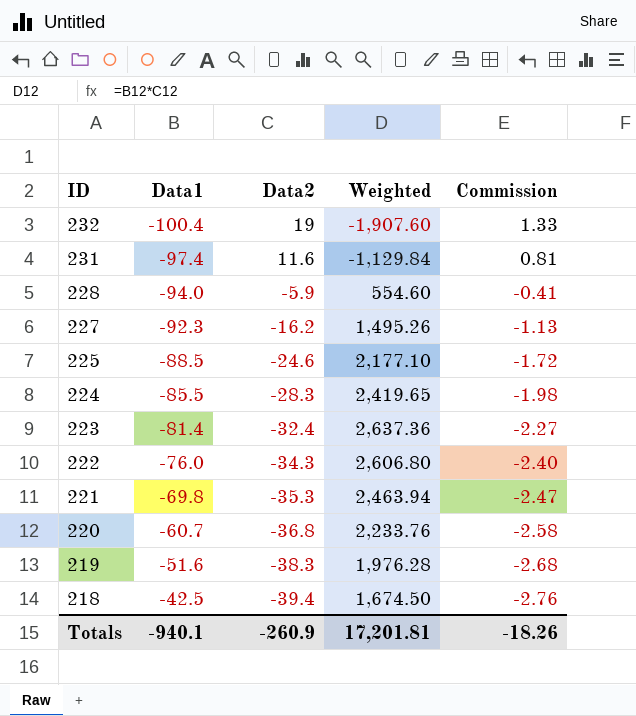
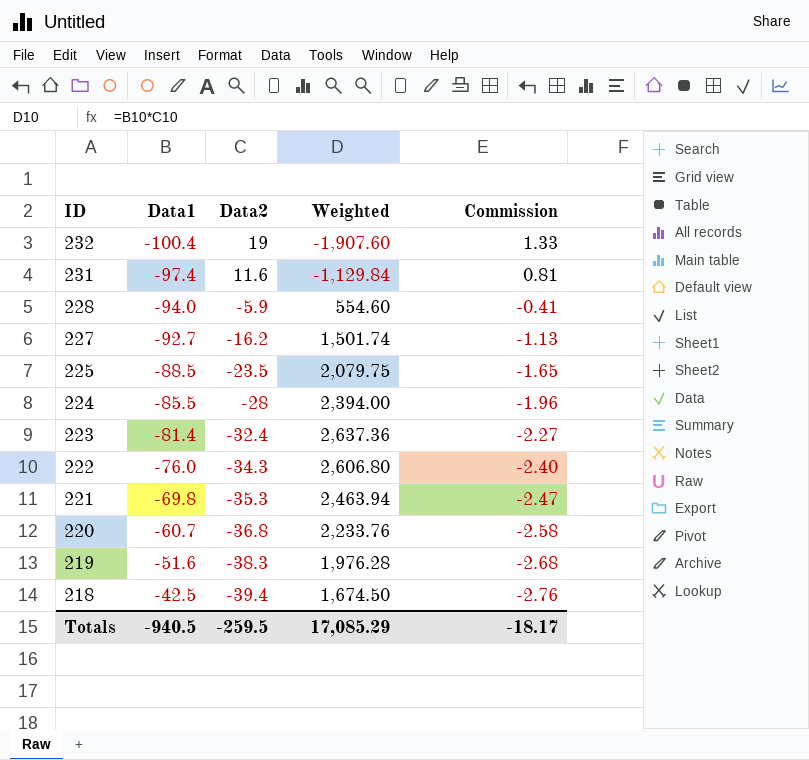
227 | Data1: -92.3 -> -92.7
227 | Weighted: 1,495.26 -> 1,501.74
225 | Data2: -24.6 -> -23.5
225 | Weighted: 2,177.10 -> 2,079.75
225 | Commission: -1.72 -> -1.65
224 | Data2: -28.3 -> -28
224 | Weighted: 2,419.65 -> 2,394.00
224 | Commission: -1.98 -> -1.96
Totals | Data1: -940.1 -> -940.5
Totals | Data2: -260.9 -> -259.5
Totals | Weighted: 17,201.81 -> 17,085.29
Totals | Commission: -18.26 -> -18.17

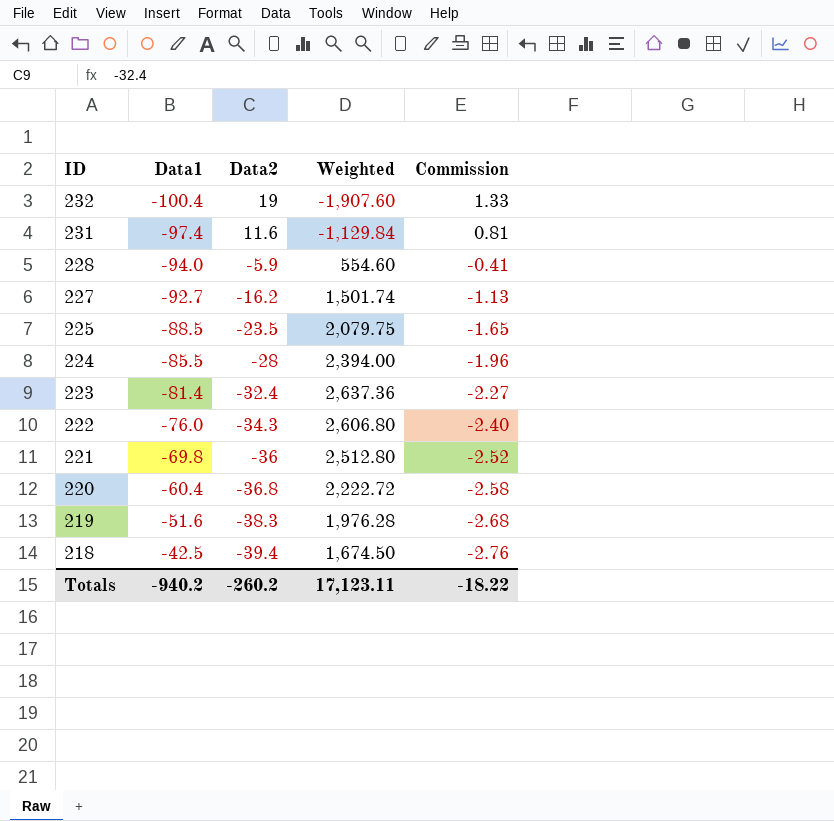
221 | Data2: -35.3 -> -36
221 | Weighted: 2,463.94 -> 2,512.80
221 | Commission: -2.47 -> -2.52
220 | Data1: -60.7 -> -60.4
220 | Weighted: 2,233.76 -> 2,222.72
Totals | Data1: -940.5 -> -940.2
Totals | Data2: -259.5 -> -260.2
Totals | Weighted: 17,085.29 -> 17,123.11
Totals | Commission: -18.17 -> -18.22

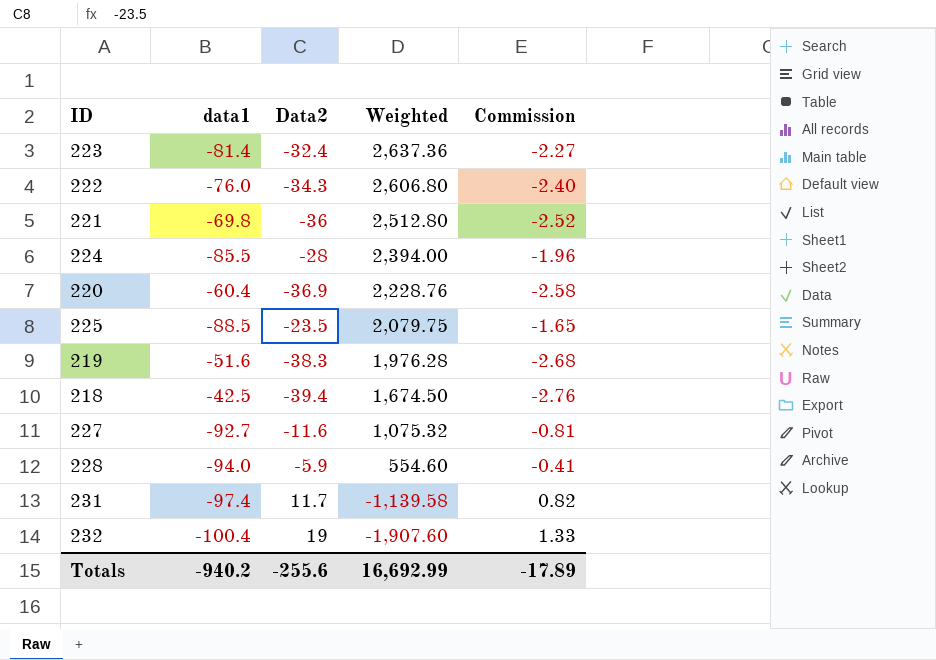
row order: ID descending -> Weighted descending
column name: Data1 -> data1
220 | Data2: -36.8 -> -36.9
220 | Weighted: 2,222.72 -> 2,228.76
227 | Data2: -16.2 -> -11.6
227 | Weighted: 1,501.74 -> 1,075.32
227 | Commission: -1.13 -> -0.81
231 | Data2: 11.6 -> 11.7
231 | Weighted: -1,129.84 -> -1,139.58
231 | Commission: 0.81 -> 0.82
Totals | Data2: -260.2 -> -255.6
Totals | Weighted: 17,123.11 -> 16,692.99
Totals | Commission: -18.22 -> -17.89

